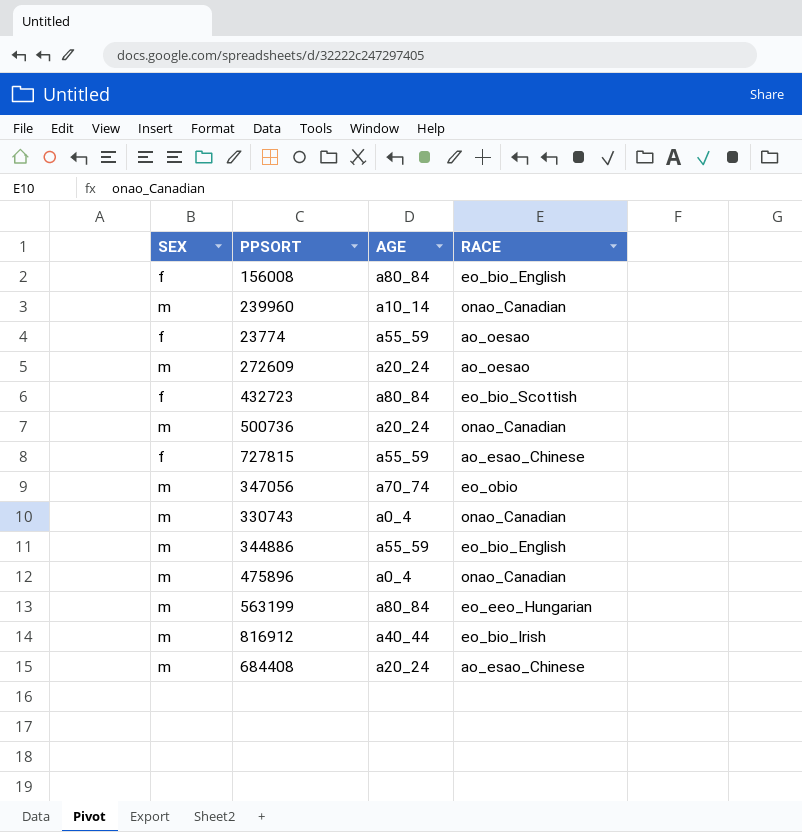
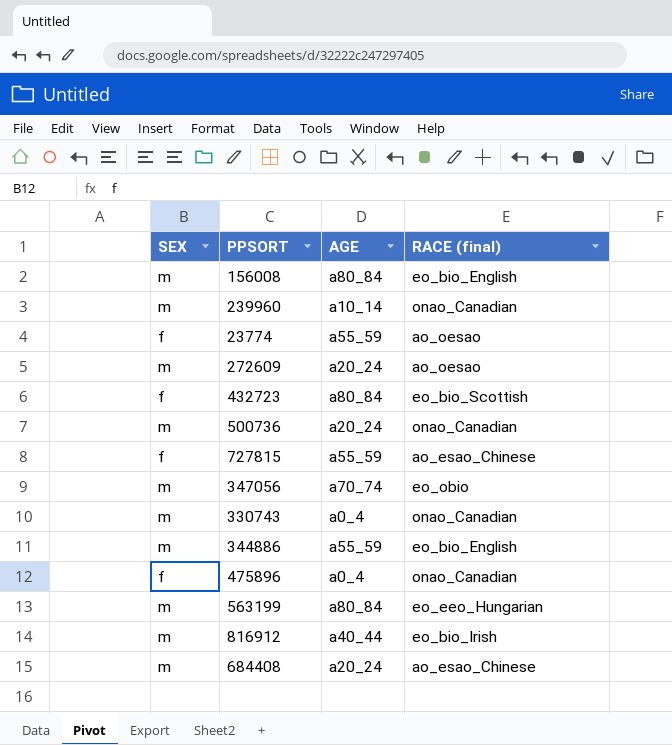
column name: RACE -> RACE (final)
156008 | SEX: f -> m
475896 | SEX: m -> f

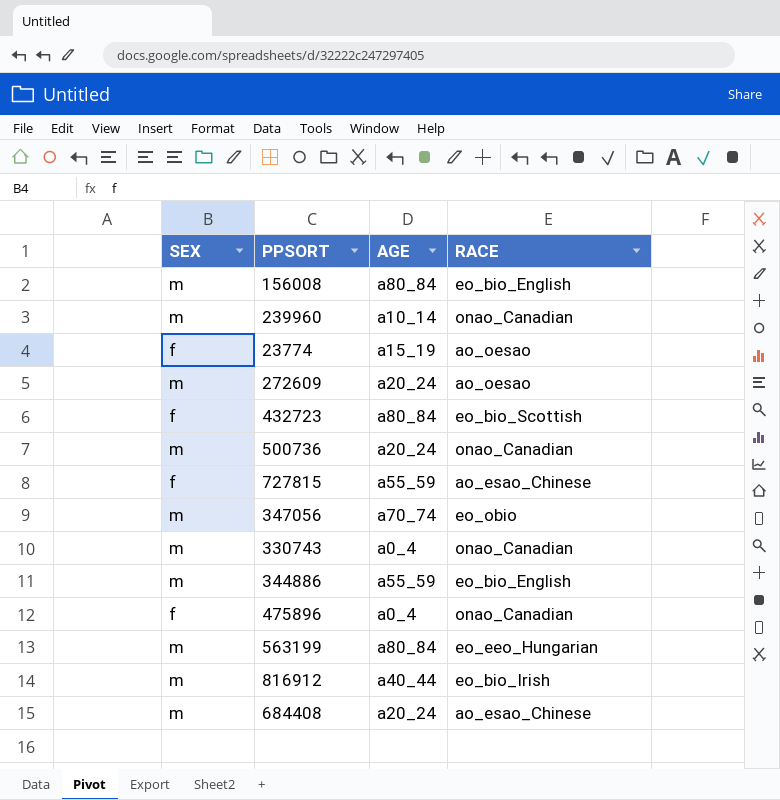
column name: RACE (final) -> RACE
23774 | AGE: a55_59 -> a15_19

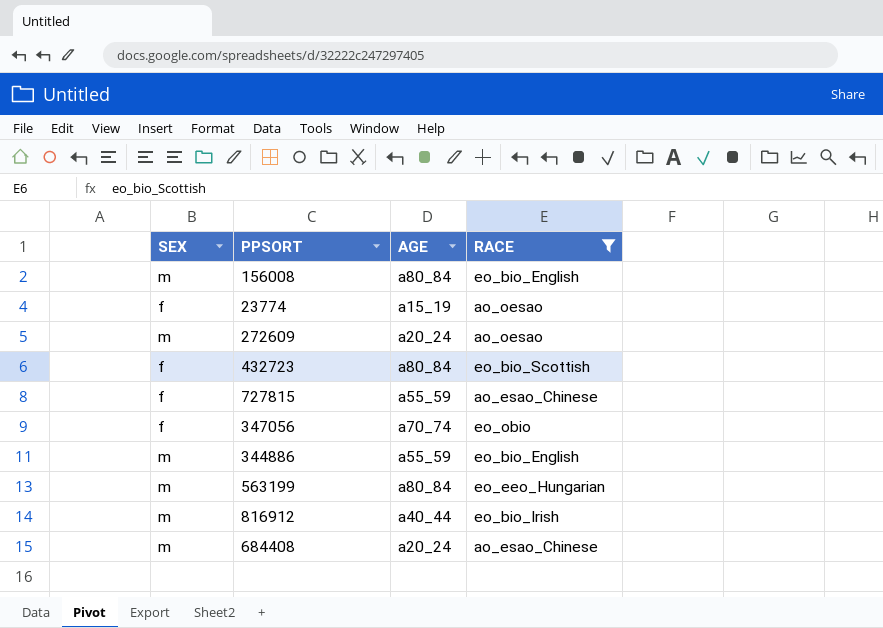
filter: none -> RACE != onao_Canadian
347056 | SEX: m -> f

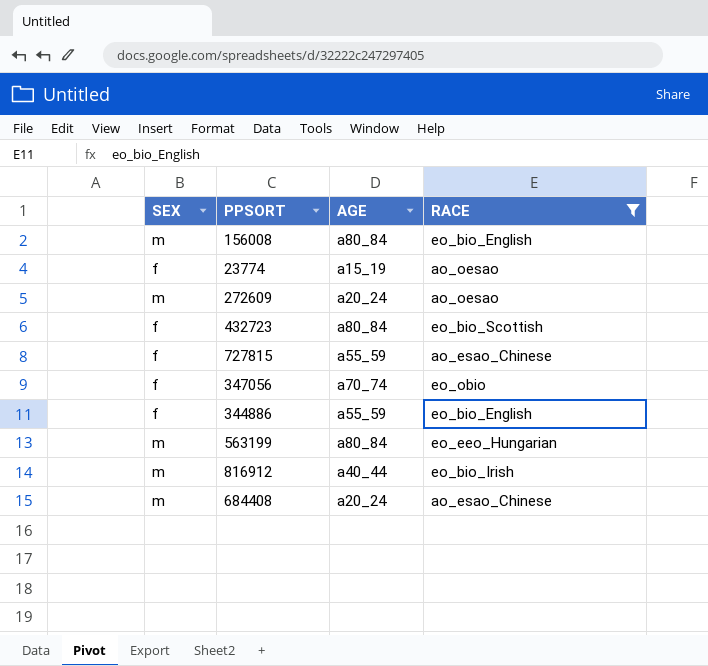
344886 | SEX: m -> f

